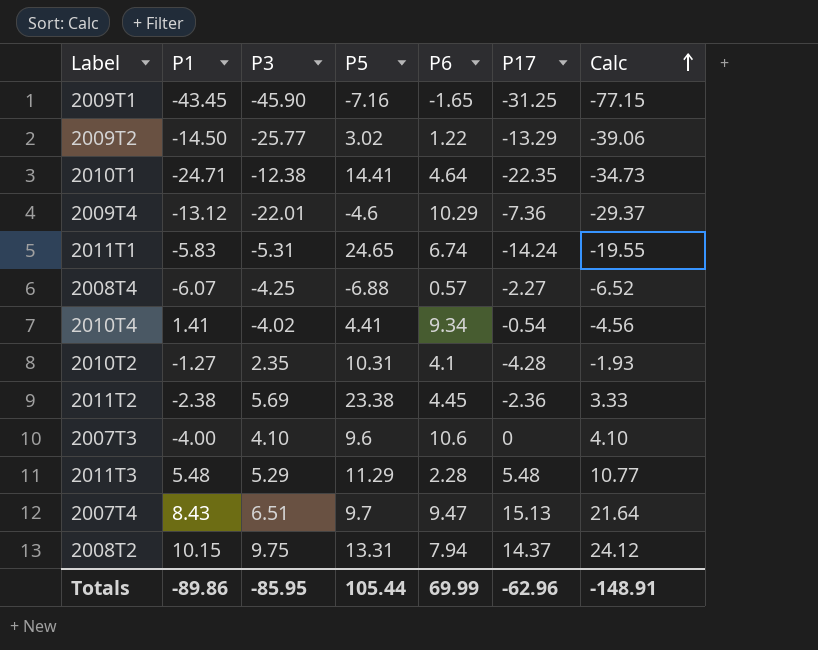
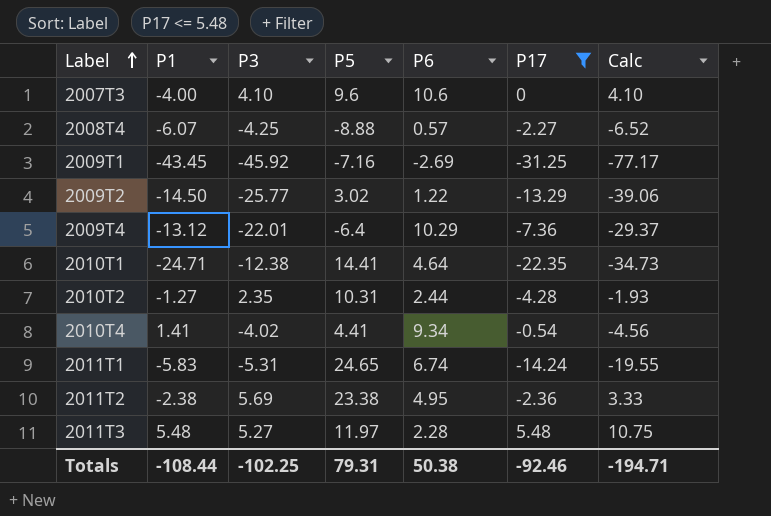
filter: none -> P17 <= 5.48
row order: Calc ascending -> Label ascending
2008T4 | P5: -6.88 -> -8.88
2009T1 | P3: -45.90 -> -45.92
2009T1 | P6: -1.65 -> -2.69
2009T1 | Calc: -77.15 -> -77.17
2009T4 | P5: -4.6 -> -6.4
2010T2 | P6: 4.1 -> 2.44
2011T2 | P6: 4.45 -> 4.95
2011T3 | P3: 5.29 -> 5.27
2011T3 | P5: 11.29 -> 11.97
2011T3 | Calc: 10.77 -> 10.75
Totals | P1: -89.86 -> -108.44
Totals | P3: -85.95 -> -102.25
Totals | P5: 105.44 -> 79.31
Totals | P6: 69.99 -> 50.38
Totals | P17: -62.96 -> -92.46
Totals | Calc: -148.91 -> -194.71

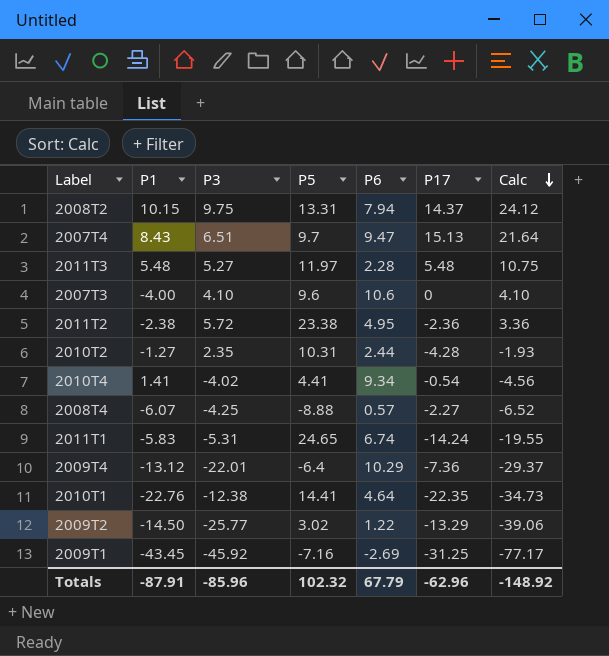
filter: P17 <= 5.48 -> none
row order: Label ascending -> Calc descending
2011T2 | P3: 5.69 -> 5.72
2011T2 | Calc: 3.33 -> 3.36
2010T1 | P1: -24.71 -> -22.76
Totals | P1: -108.44 -> -87.91
Totals | P3: -102.25 -> -85.96
Totals | P5: 79.31 -> 102.32
Totals | P6: 50.38 -> 67.79
Totals | P17: -92.46 -> -62.96
Totals | Calc: -194.71 -> -148.92

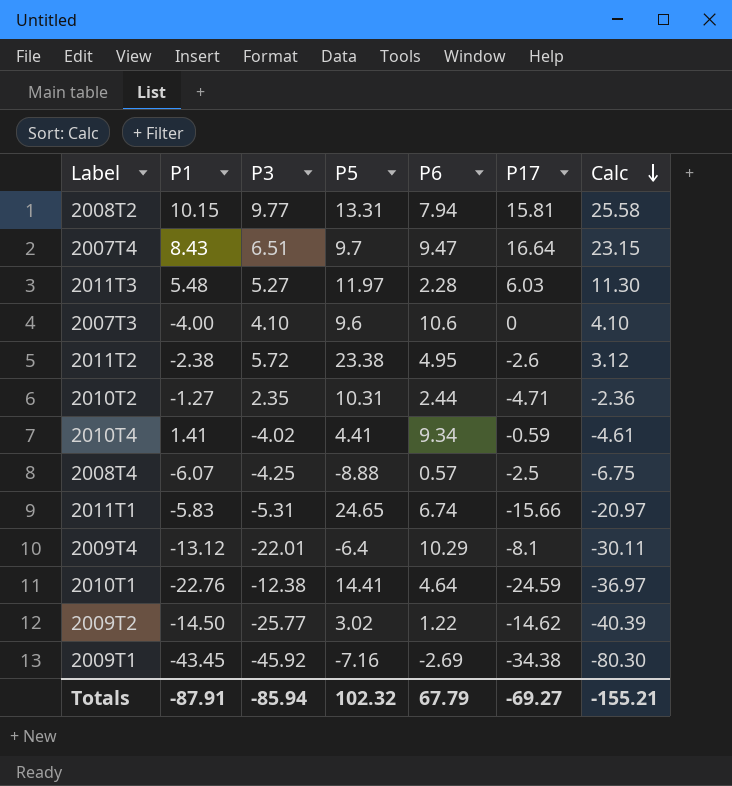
2008T2 | P3: 9.75 -> 9.77
2008T2 | P17: 14.37 -> 15.81
2008T2 | Calc: 24.12 -> 25.58
2007T4 | P17: 15.13 -> 16.64
2007T4 | Calc: 21.64 -> 23.15
2011T3 | P17: 5.48 -> 6.03
2011T3 | Calc: 10.75 -> 11.30
2011T2 | P17: -2.36 -> -2.6
2011T2 | Calc: 3.36 -> 3.12
2010T2 | P17: -4.28 -> -4.71
2010T2 | Calc: -1.93 -> -2.36
2010T4 | P17: -0.54 -> -0.59
2010T4 | Calc: -4.56 -> -4.61
2008T4 | P17: -2.27 -> -2.5
2008T4 | Calc: -6.52 -> -6.75
2011T1 | P17: -14.24 -> -15.66
2011T1 | Calc: -19.55 -> -20.97
2009T4 | P17: -7.36 -> -8.1
2009T4 | Calc: -29.37 -> -30.11
2010T1 | P17: -22.35 -> -24.59
2010T1 | Calc: -34.73 -> -36.97
2009T2 | P17: -13.29 -> -14.62
2009T2 | Calc: -39.06 -> -40.39
2009T1 | P17: -31.25 -> -34.38
2009T1 | Calc: -77.17 -> -80.30
Totals | P3: -85.96 -> -85.94
Totals | P17: -62.96 -> -69.27
Totals | Calc: -148.92 -> -155.21

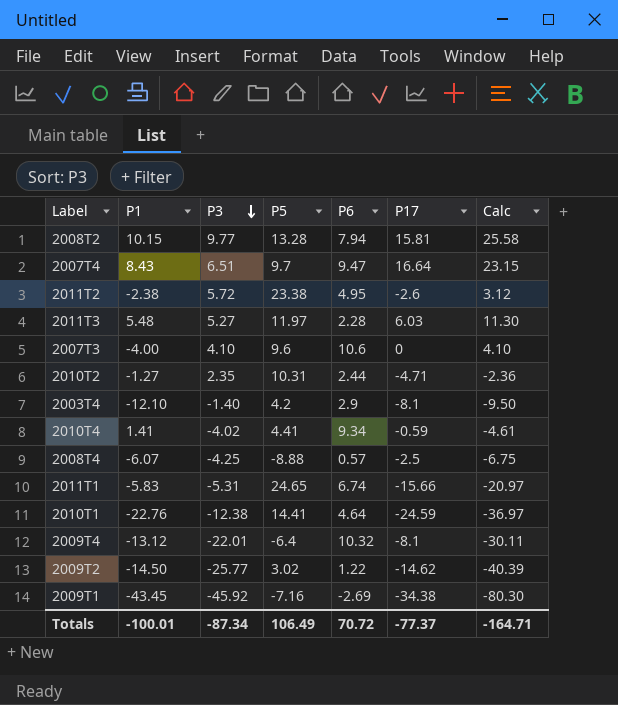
row order: Calc descending -> P3 descending
2008T2 | P5: 13.31 -> 13.28
row 2003T4: none -> -12.10 | -1.40 | 4.2 | 2.9 | -8.1 | -9.50
2009T4 | P6: 10.29 -> 10.32
Totals | P1: -87.91 -> -100.01
Totals | P3: -85.94 -> -87.34
Totals | P5: 102.32 -> 106.49
Totals | P6: 67.79 -> 70.72
Totals | P17: -69.27 -> -77.37
Totals | Calc: -155.21 -> -164.71

